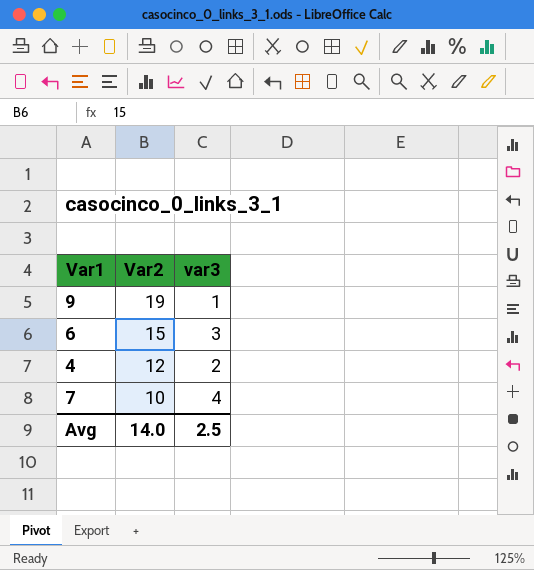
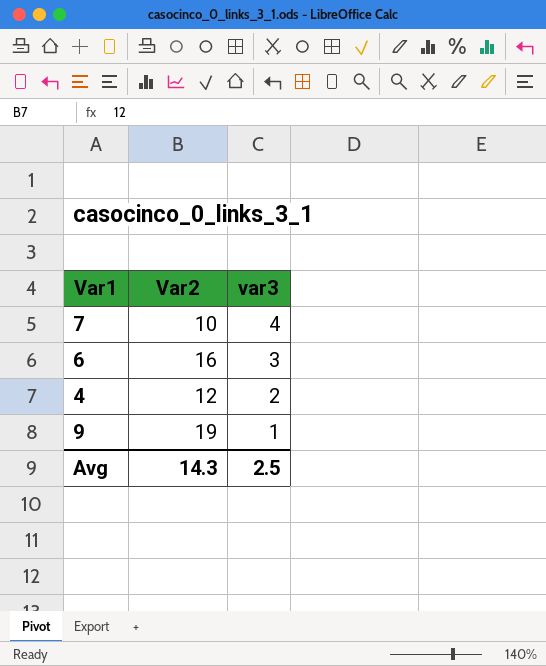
row order: Var2 descending -> var3 descending
6 | Var2: 15 -> 16
Avg | Var2: 14.0 -> 14.3

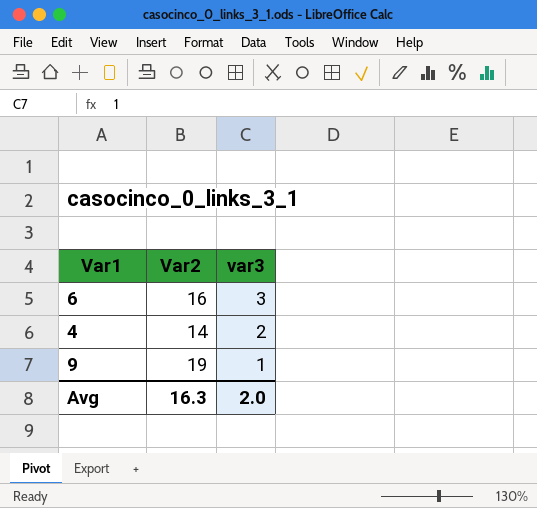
row 7: 10 | 4 -> none
4 | Var2: 12 -> 14
Avg | Var2: 14.3 -> 16.3
Avg | var3: 2.5 -> 2.0

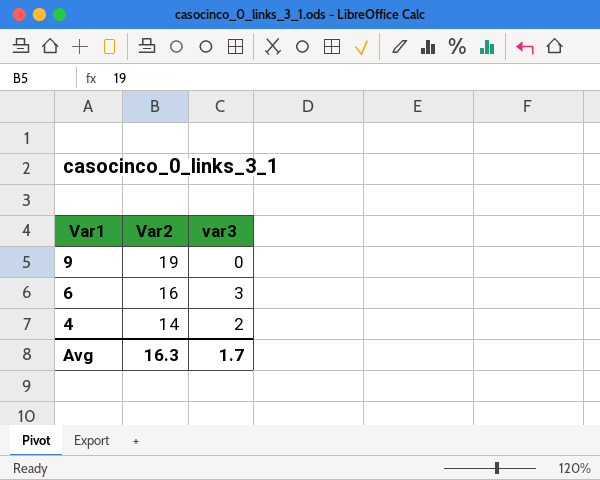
row order: var3 descending -> Var1 descending
9 | var3: 1 -> 0
Avg | var3: 2.0 -> 1.7

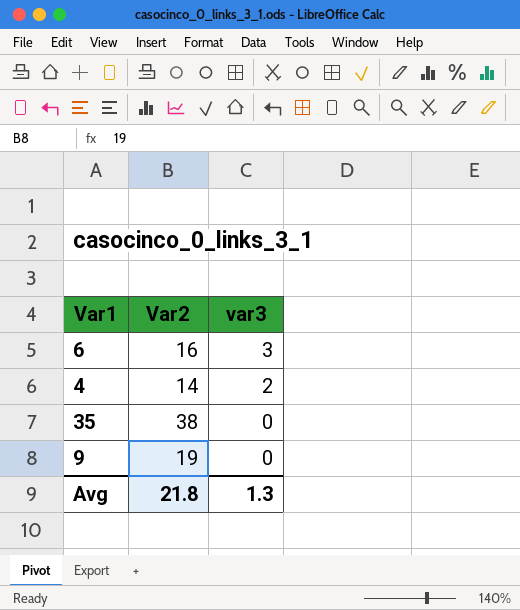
row order: Var1 descending -> var3 descending
row 35: none -> 38 | 0
Avg | Var2: 16.3 -> 21.8
Avg | var3: 1.7 -> 1.3

